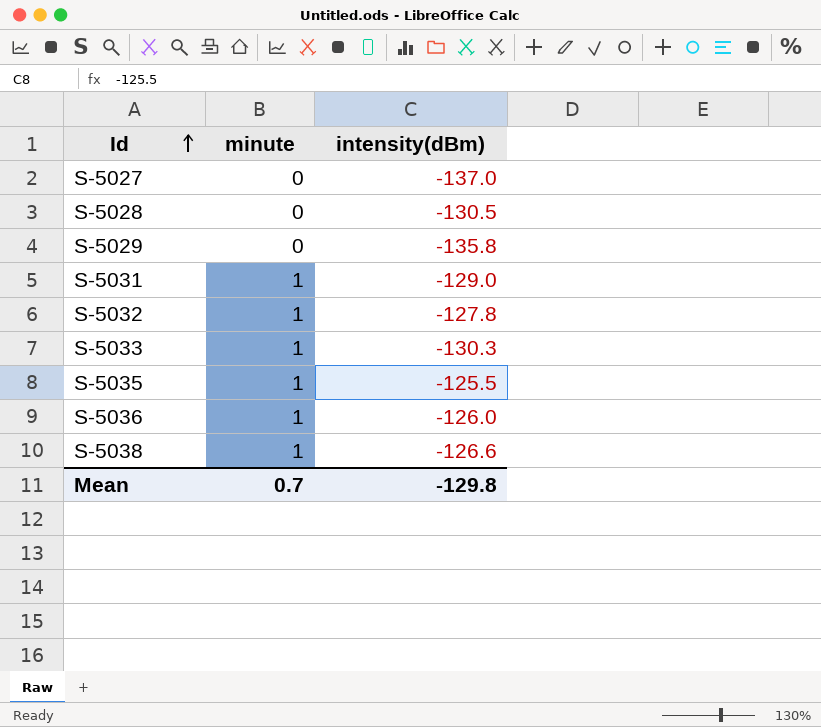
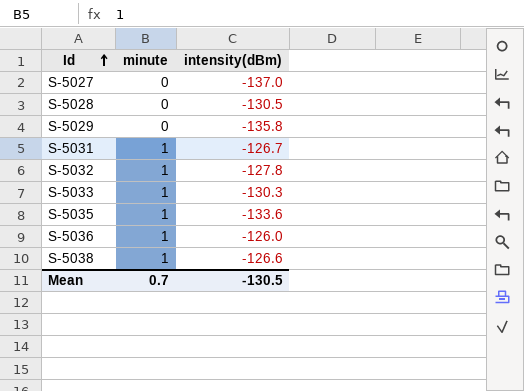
S-5031 | intensity(dBm): -129.0 -> -126.7
S-5035 | intensity(dBm): -125.5 -> -133.6
Mean | intensity(dBm): -129.8 -> -130.5

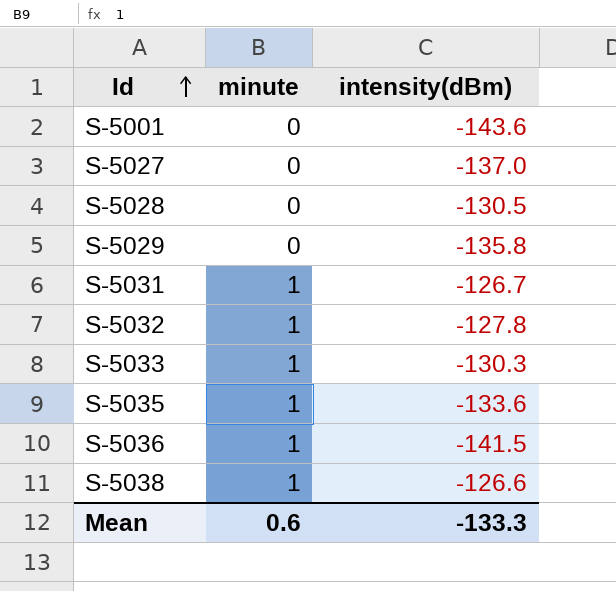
row S-5001: none -> 0 | -143.6
S-5036 | intensity(dBm): -126.0 -> -141.5
Mean | minute: 0.7 -> 0.6
Mean | intensity(dBm): -130.5 -> -133.3

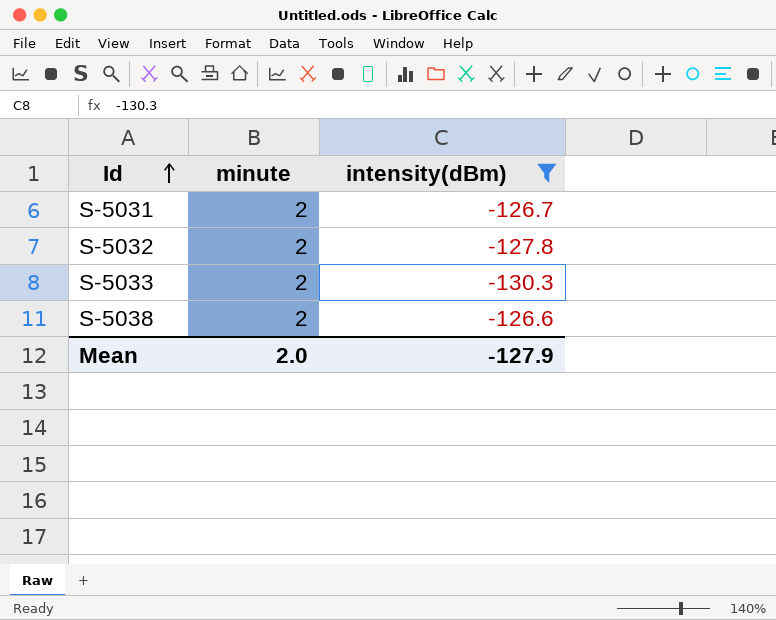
filter: none -> intensity(dBm) >= -130.3
S-5031 | minute: 1 -> 2
S-5032 | minute: 1 -> 2
S-5033 | minute: 1 -> 2
S-5038 | minute: 1 -> 2
Mean | minute: 0.6 -> 2.0
Mean | intensity(dBm): -133.3 -> -127.9

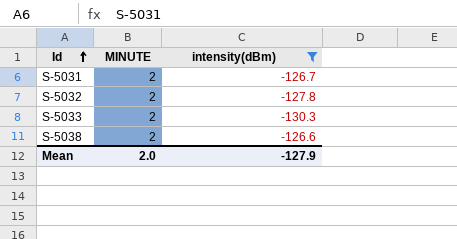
column name: minute -> MINUTE

